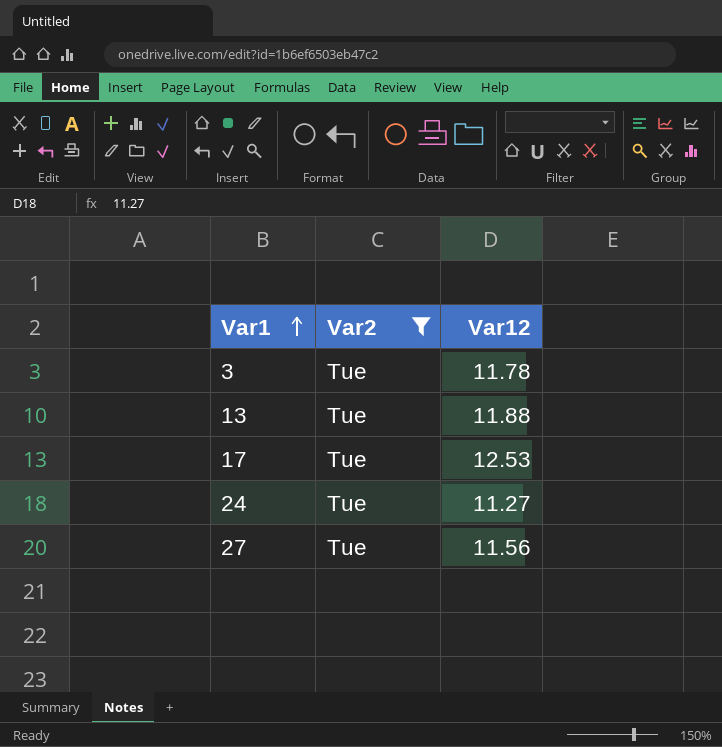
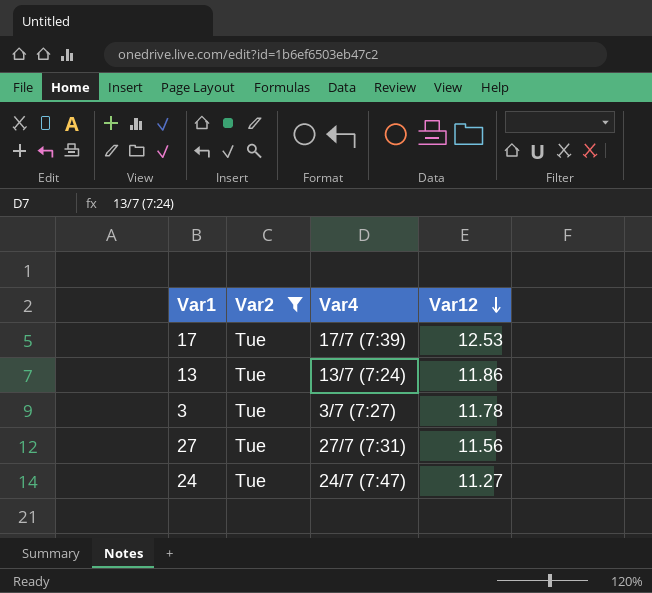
row order: Var1 ascending -> Var12 descending
column Var4 | position: none -> 3
13 | Var12: 11.88 -> 11.86

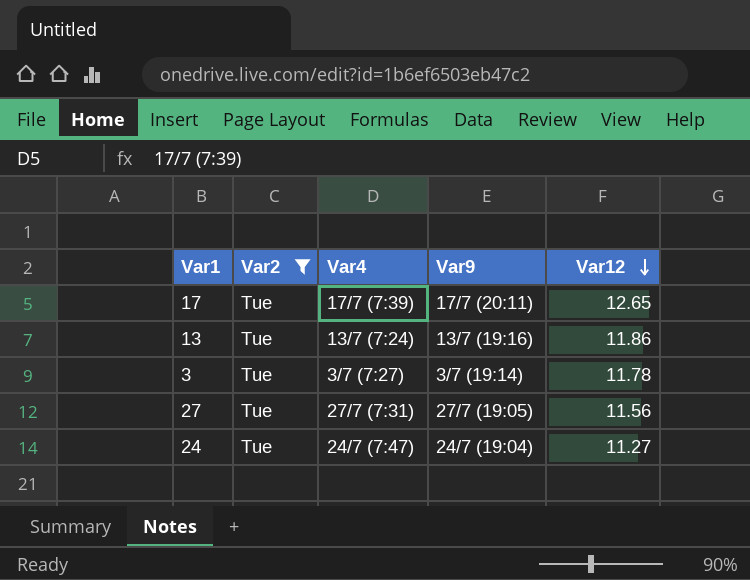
column Var9 | position: none -> 4
17 | Var12: 12.53 -> 12.65

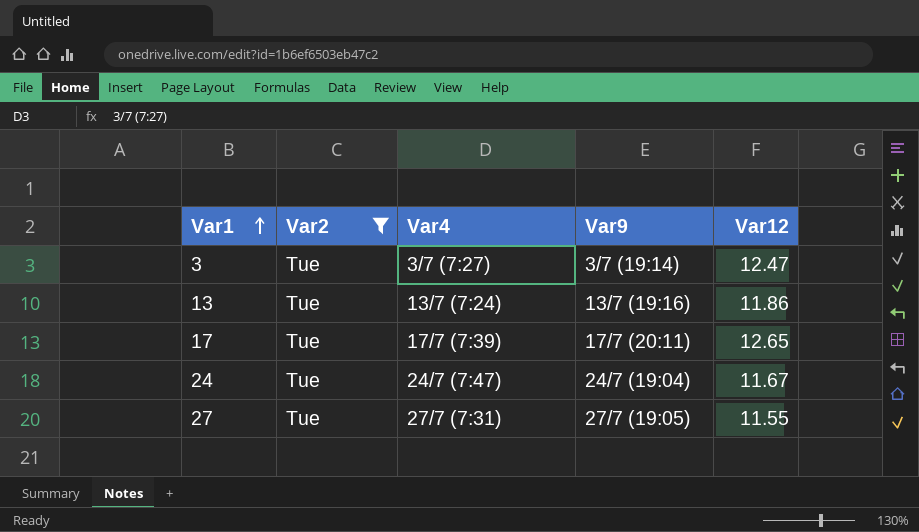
row order: Var12 descending -> Var1 ascending
3 | Var12: 11.78 -> 12.47
24 | Var12: 11.27 -> 11.67
27 | Var12: 11.56 -> 11.55

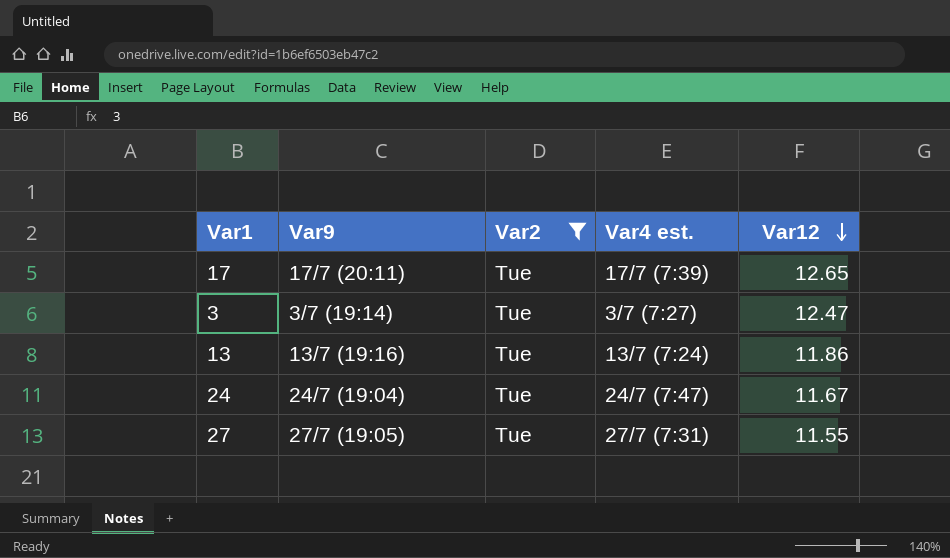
row order: Var1 ascending -> Var12 descending
column Var9 | position: 4 -> 2
column name: Var4 -> Var4 est.

